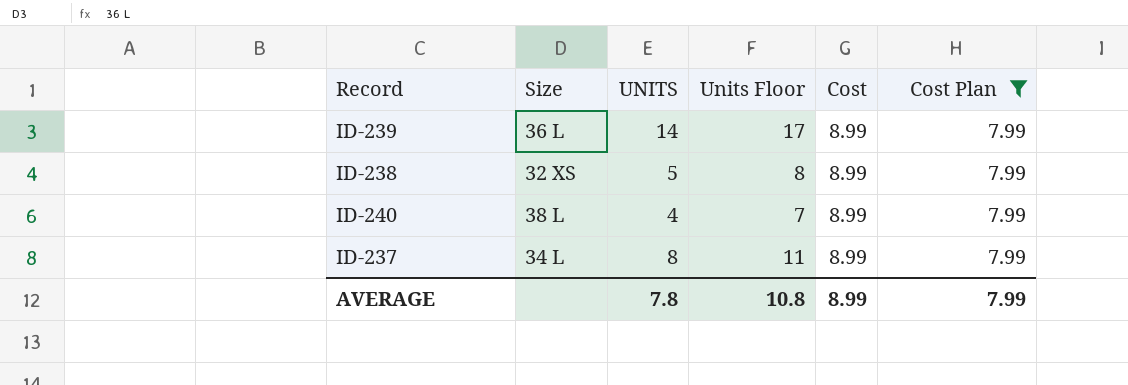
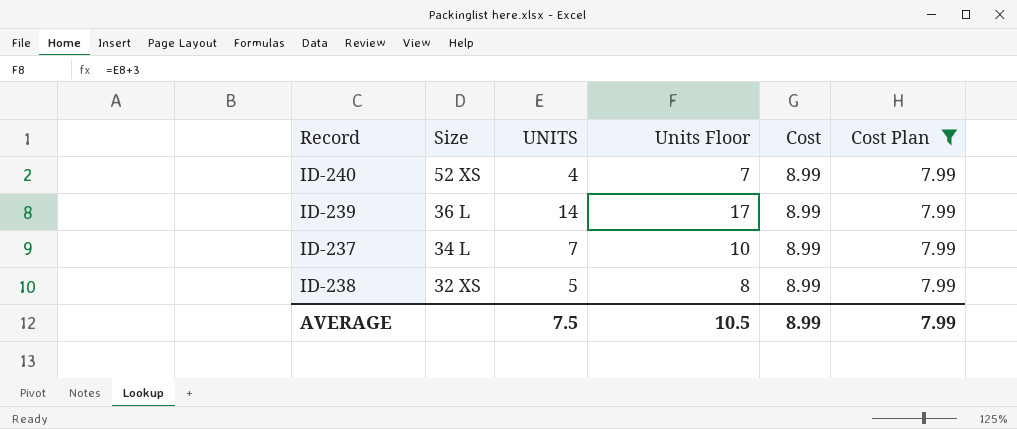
row order: none -> Size descending
ID-240 | Size: 38 L -> 52 XS
ID-237 | UNITS: 8 -> 7
ID-237 | Units Floor: 11 -> 10
AVERAGE | UNITS: 7.8 -> 7.5
AVERAGE | Units Floor: 10.8 -> 10.5

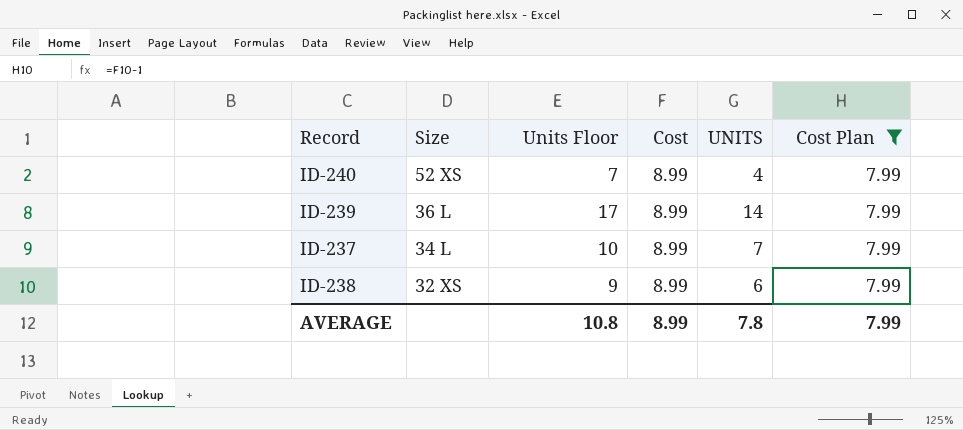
column UNITS | position: 3 -> 5
ID-238 | Units Floor: 8 -> 9
ID-238 | UNITS: 5 -> 6
AVERAGE | Units Floor: 10.5 -> 10.8
AVERAGE | UNITS: 7.5 -> 7.8

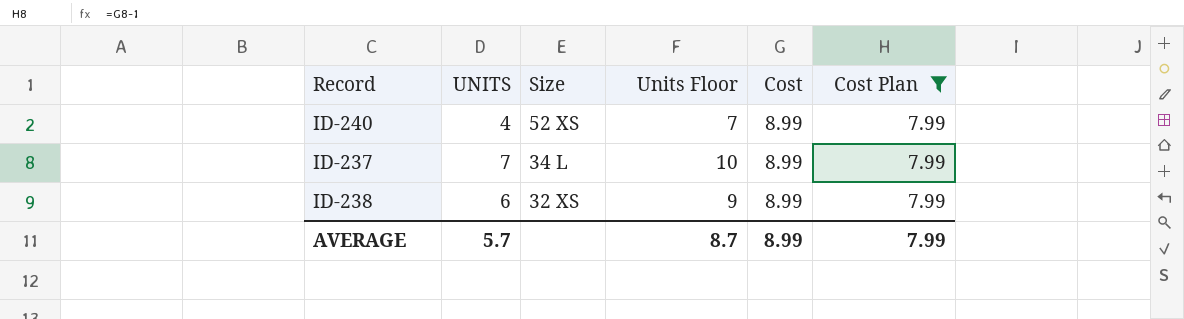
column UNITS | position: 5 -> 2
row ID-239: 36 L | 17 | 8.99 | 14 | 7.99 -> none
AVERAGE | UNITS: 7.8 -> 5.7
AVERAGE | Units Floor: 10.8 -> 8.7

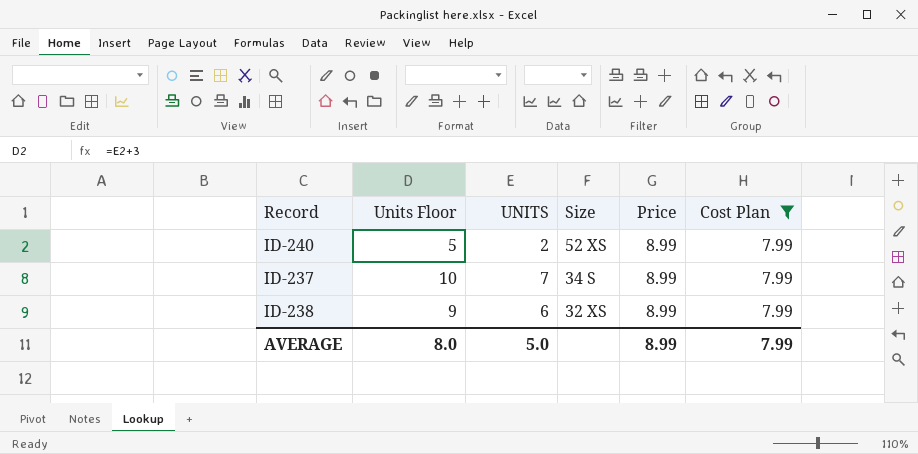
column Units Floor | position: 4 -> 2
column name: Cost -> Price
ID-240 | Units Floor: 7 -> 5
ID-240 | UNITS: 4 -> 2
ID-237 | Size: 34 L -> 34 S
AVERAGE | Units Floor: 8.7 -> 8.0
AVERAGE | UNITS: 5.7 -> 5.0

